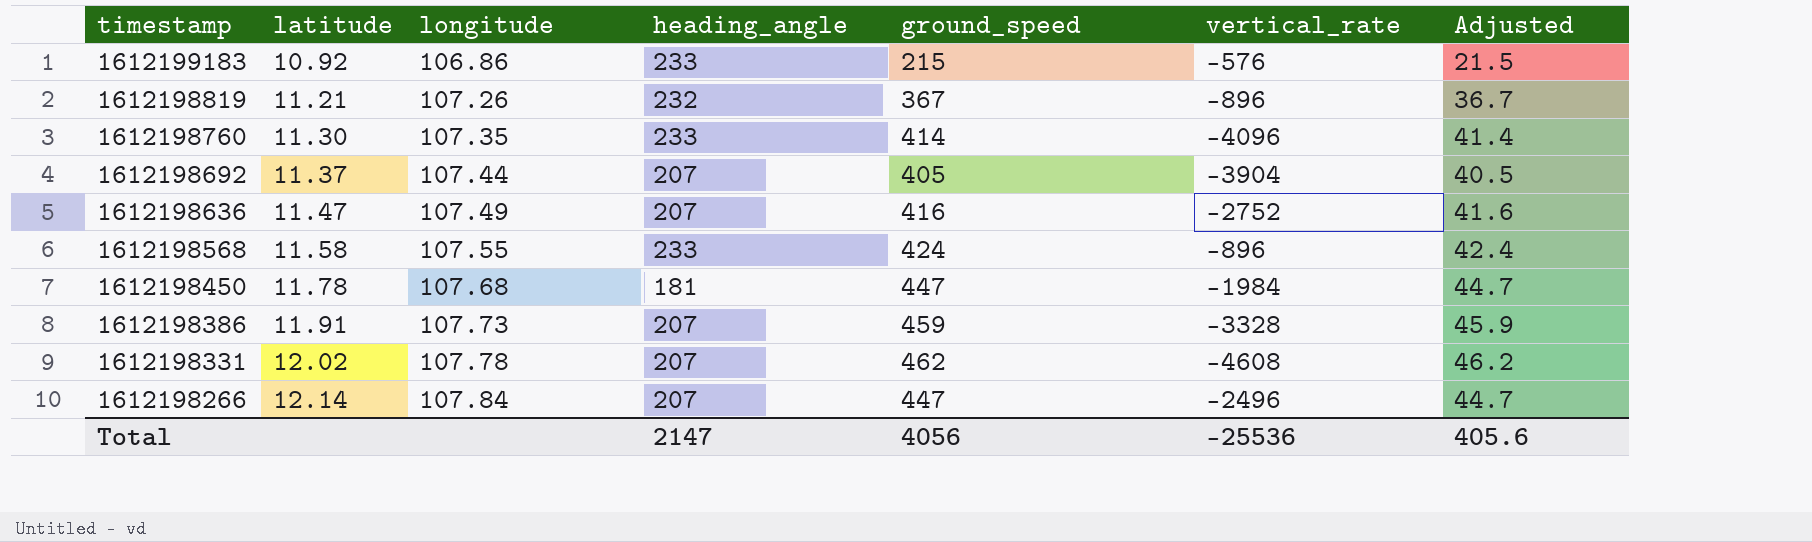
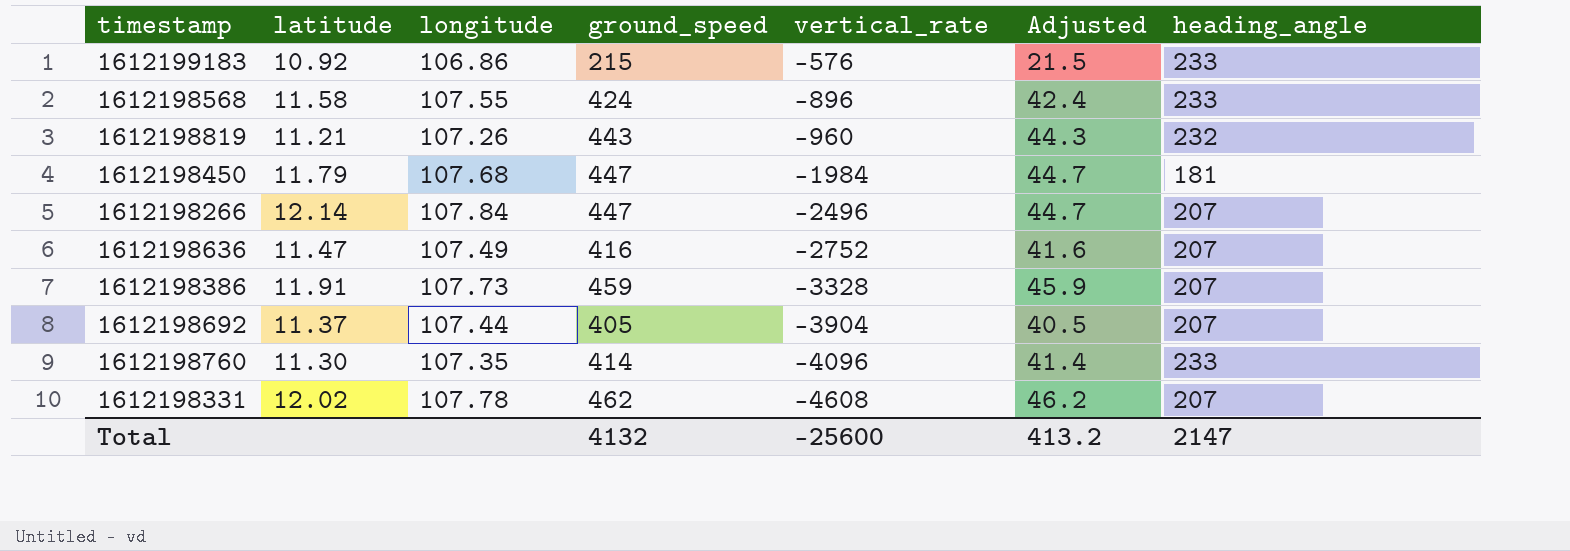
row order: timestamp descending -> vertical_rate descending
column heading_angle | position: 4 -> 7
1612198819 | ground_speed: 367 -> 443
1612198819 | vertical_rate: -896 -> -960
1612198819 | Adjusted: 36.7 -> 44.3
1612198450 | latitude: 11.78 -> 11.79
Total | ground_speed: 4056 -> 4132
Total | vertical_rate: -25536 -> -25600
Total | Adjusted: 405.6 -> 413.2

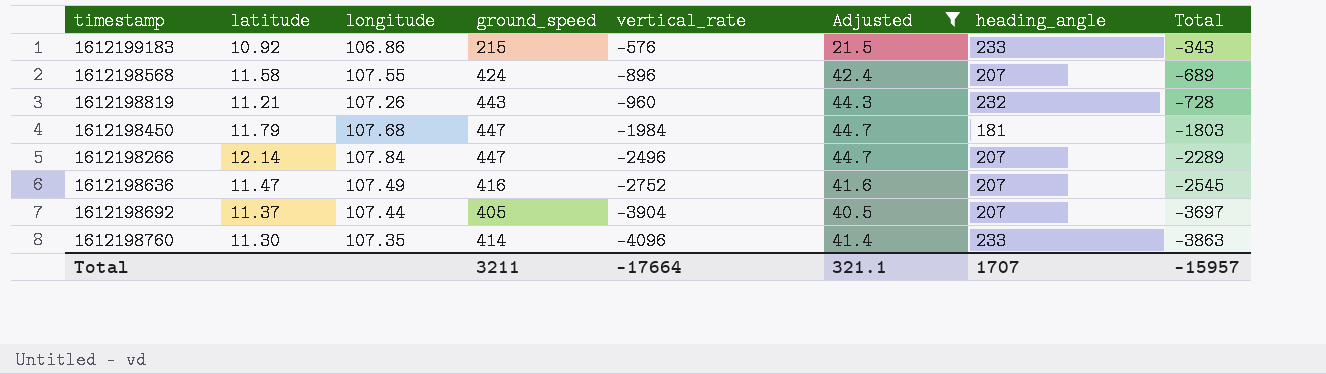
filter: none -> Adjusted <= 44.7
column Total | formula: none -> [vertical_rate] + [heading_angle]
1612198568 | heading_angle: 233 -> 207
Total | ground_speed: 4132 -> 3211
Total | vertical_rate: -25600 -> -17664
Total | Adjusted: 413.2 -> 321.1
Total | heading_angle: 2147 -> 1707

